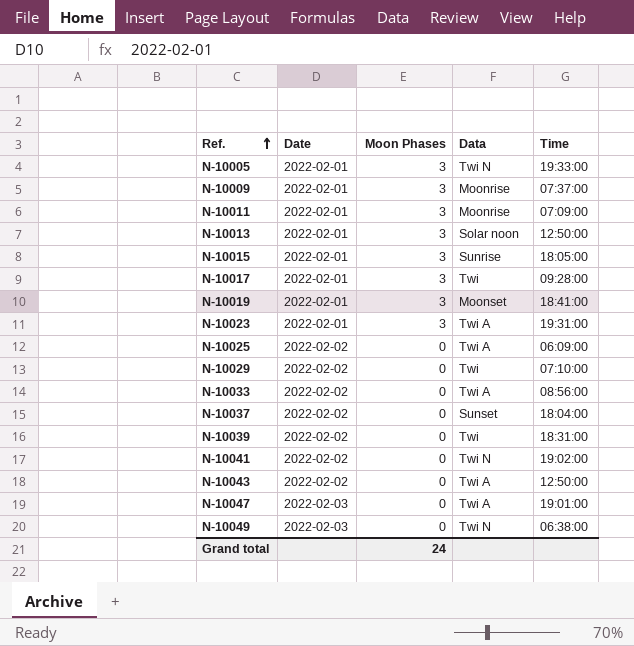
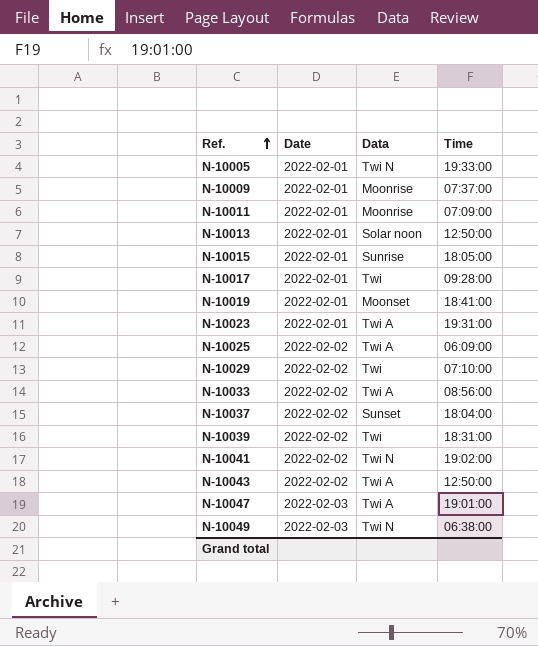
column Moon Phases | position: 3 -> none

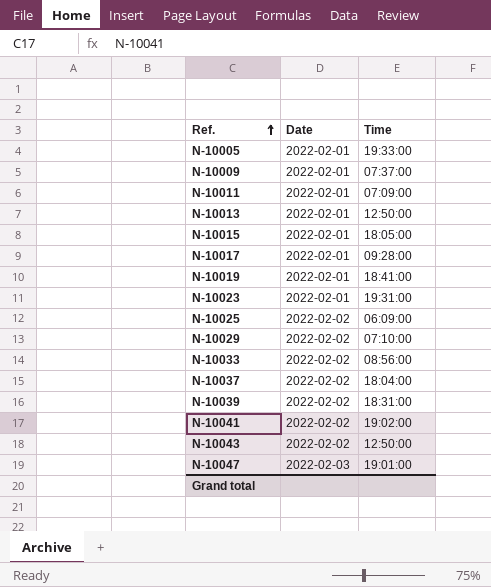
column Data | position: 3 -> none
row N-10049: 2022-02-03 | Twi N | 06:38:00 -> none

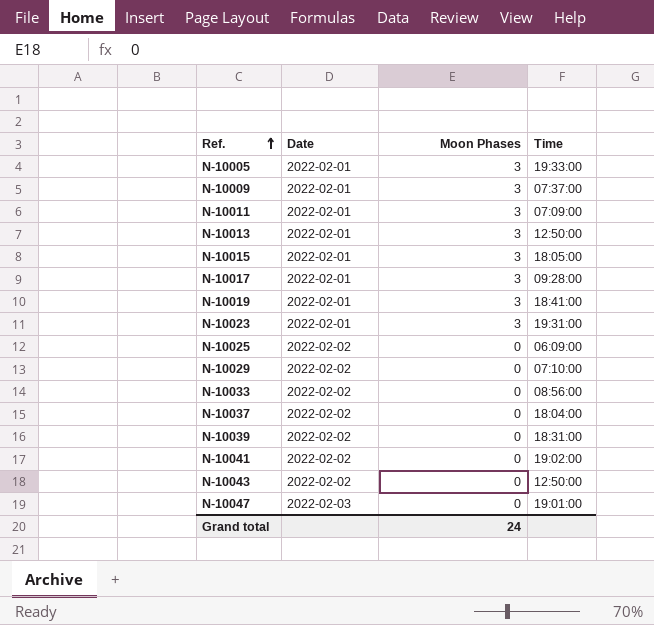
column Moon Phases | position: none -> 3

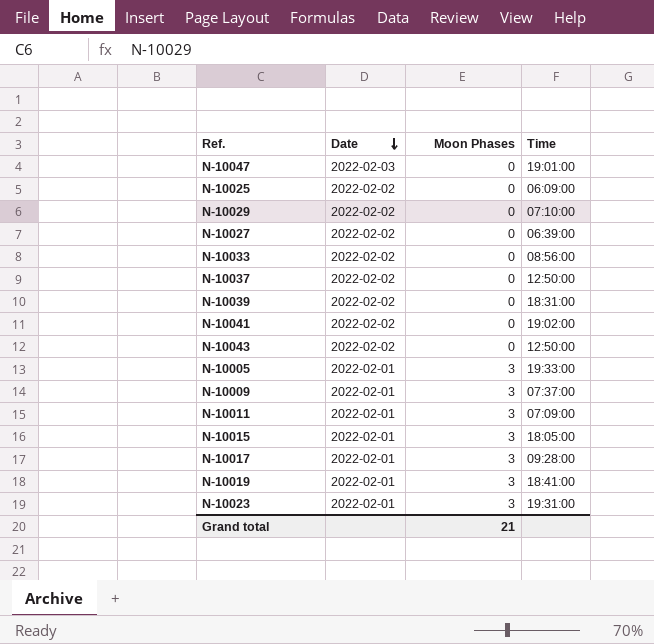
row order: Ref. ascending -> Date descending
row N-10013: 2022-02-01 | 3 | 12:50:00 -> none
row N-10027: none -> 2022-02-02 | 0 | 06:39:00
N-10037 | Time: 18:04:00 -> 12:50:00
Grand total | Moon Phases: 24 -> 21

